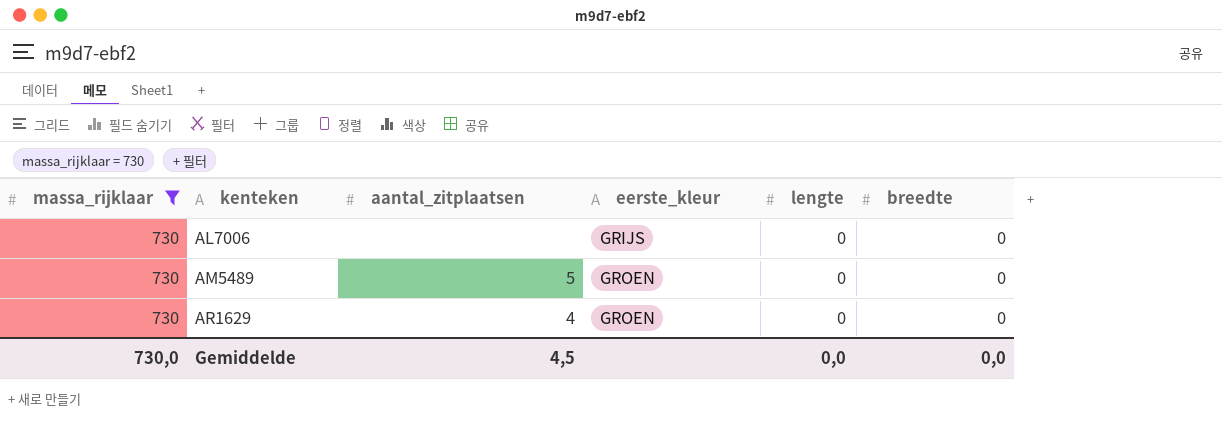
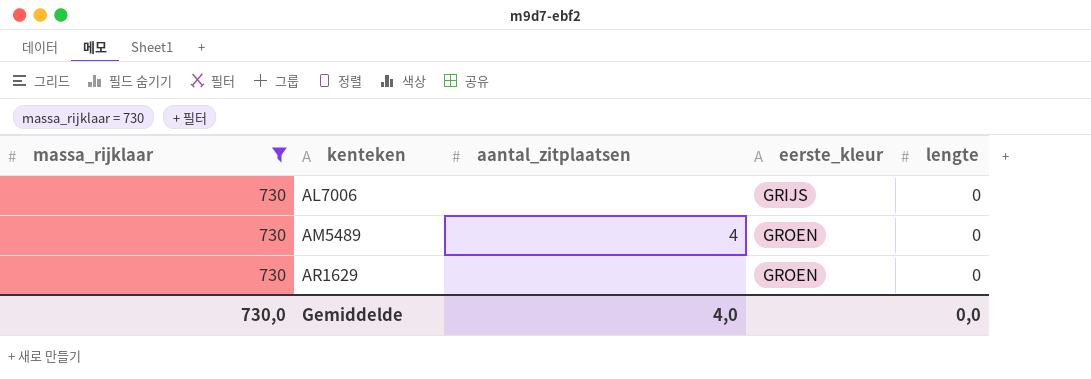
column breedte | position: 6 -> none
AM5489 | aantal_zitplaatsen: 5 -> 4
AR1629 | aantal_zitplaatsen: 4 -> none
Gemiddelde | aantal_zitplaatsen: 4,5 -> 4,0

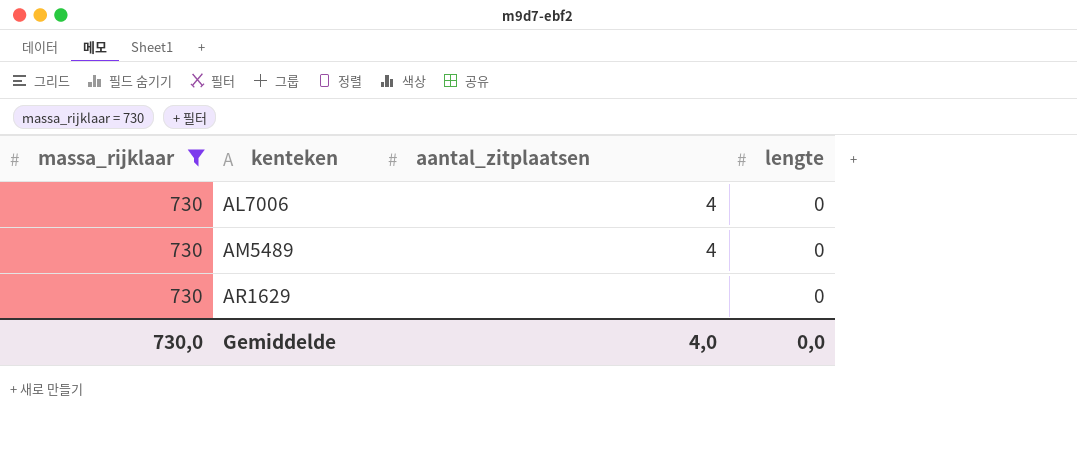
column eerste_kleur | position: 4 -> none
AL7006 | aantal_zitplaatsen: none -> 4

